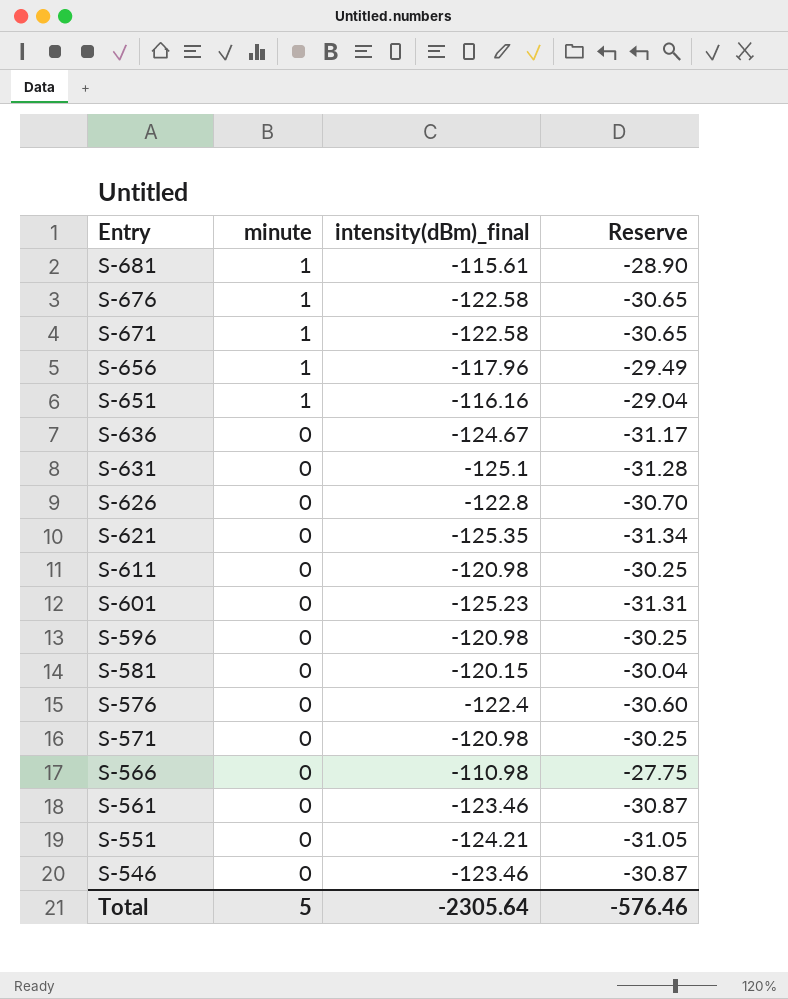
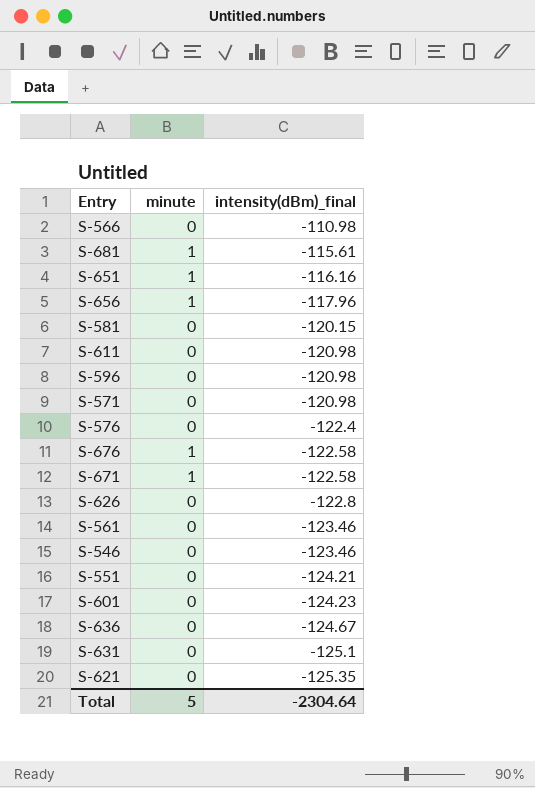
row order: Entry descending -> intensity(dBm)_final descending
column Reserve | formula: [intensity(dBm)_final] * 0.25 -> none
S-601 | intensity(dBm)_final: -125.23 -> -124.23
Total | intensity(dBm)_final: -2305.64 -> -2304.64

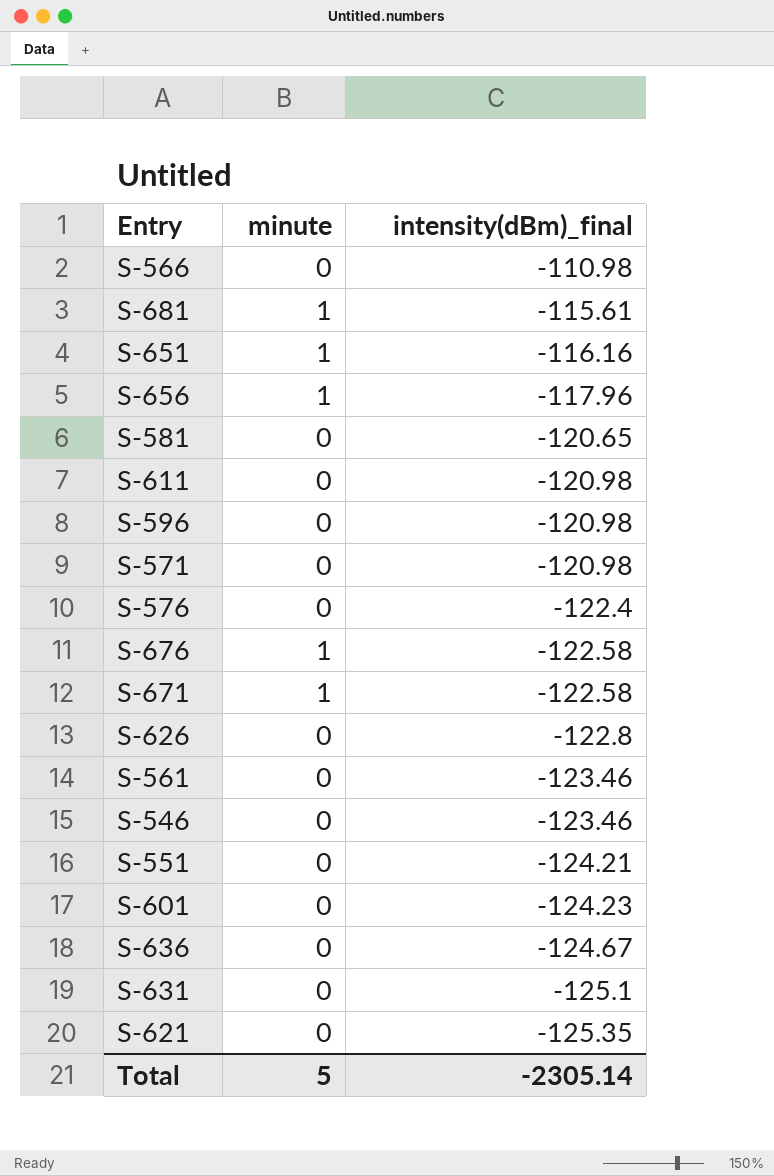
S-581 | intensity(dBm)_final: -120.15 -> -120.65
Total | intensity(dBm)_final: -2304.64 -> -2305.14

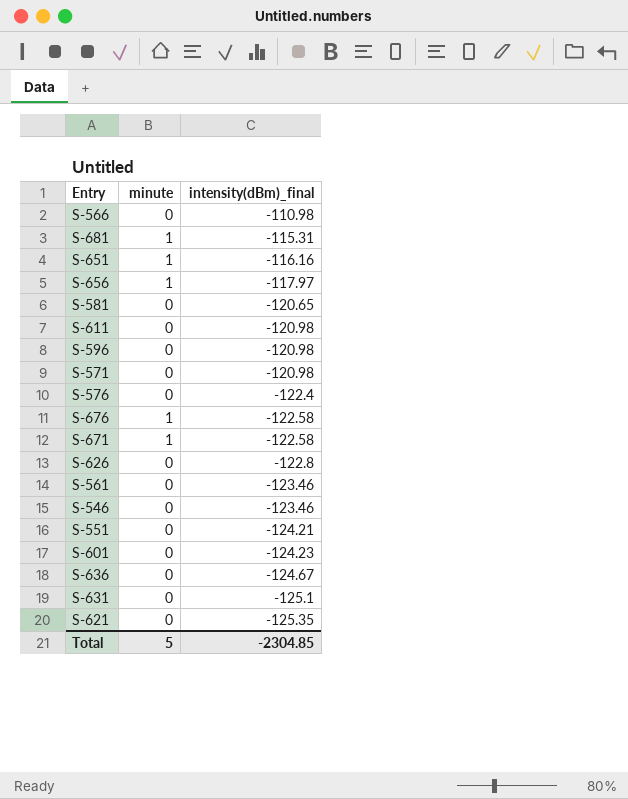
S-681 | intensity(dBm)_final: -115.61 -> -115.31
S-656 | intensity(dBm)_final: -117.96 -> -117.97
Total | intensity(dBm)_final: -2305.14 -> -2304.85

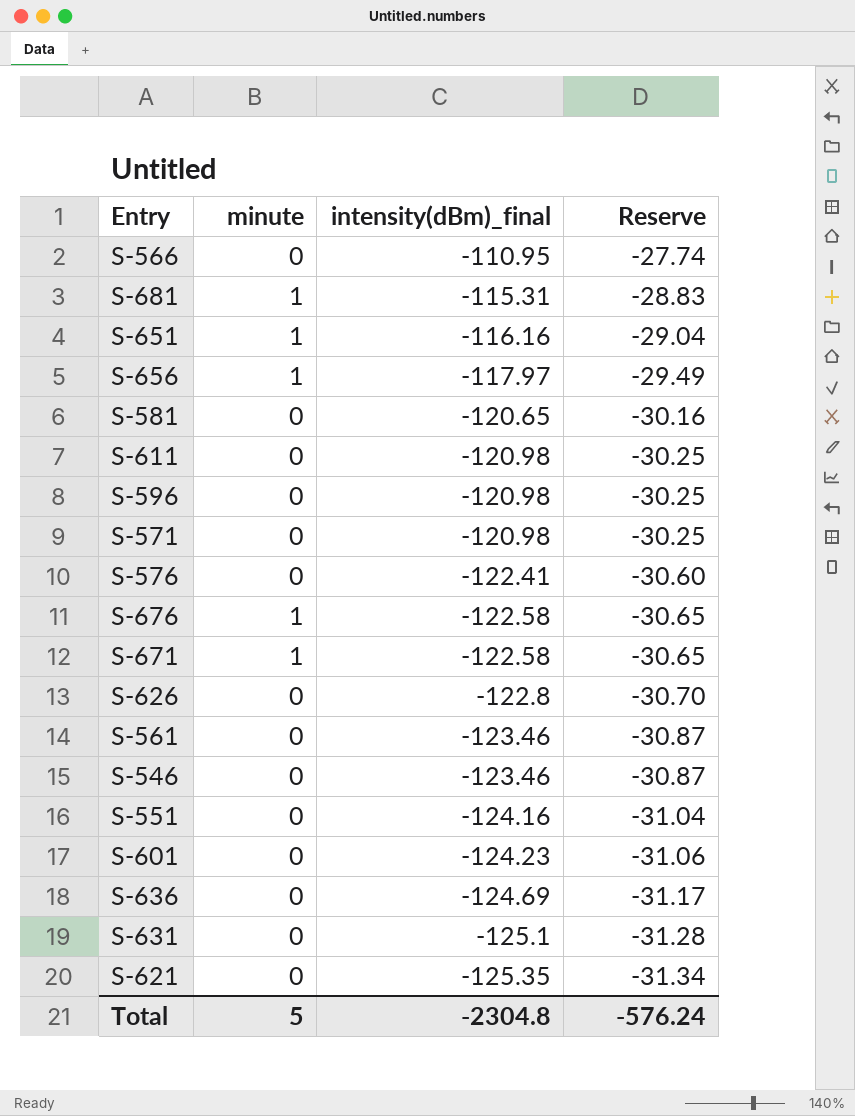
column Reserve | formula: none -> [intensity(dBm)_final] * 0.25
S-566 | intensity(dBm)_final: -110.98 -> -110.95
S-576 | intensity(dBm)_final: -122.4 -> -122.41
S-551 | intensity(dBm)_final: -124.21 -> -124.16
S-636 | intensity(dBm)_final: -124.67 -> -124.69
Total | intensity(dBm)_final: -2304.85 -> -2304.8

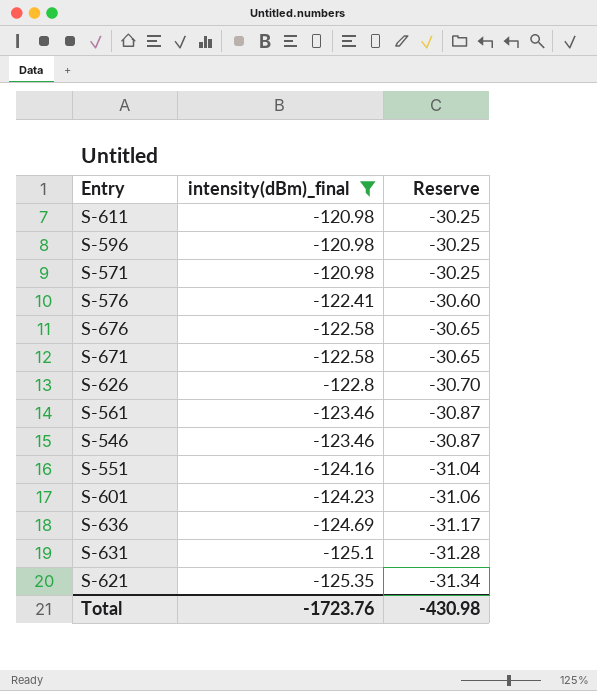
filter: none -> intensity(dBm)_final <= -120.98
column minute | position: 2 -> none
Total | intensity(dBm)_final: -2304.8 -> -1723.76
Total | Reserve: -576.24 -> -430.98

